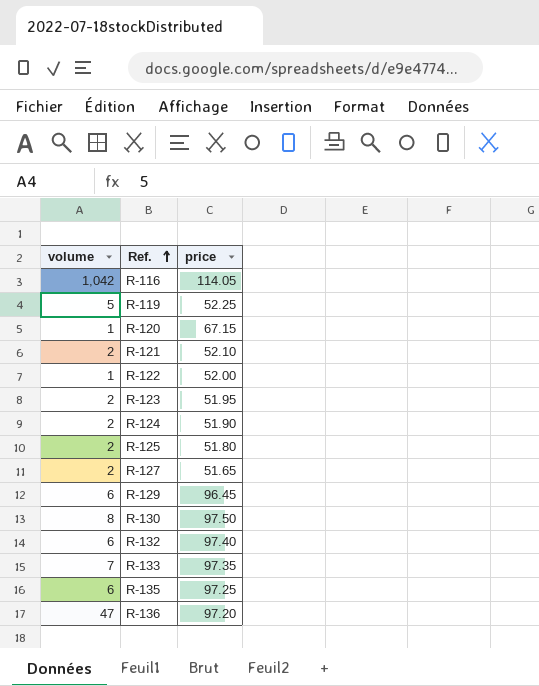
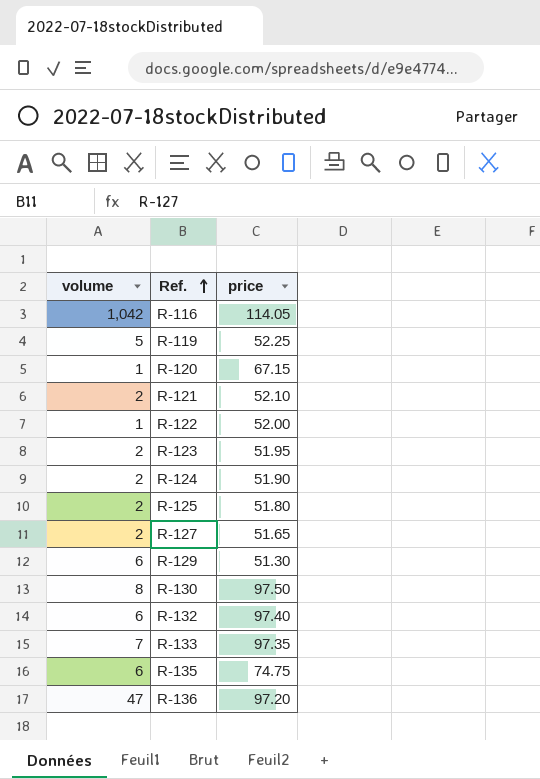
R-129 | price: 96.45 -> 51.30
R-135 | price: 97.25 -> 74.75

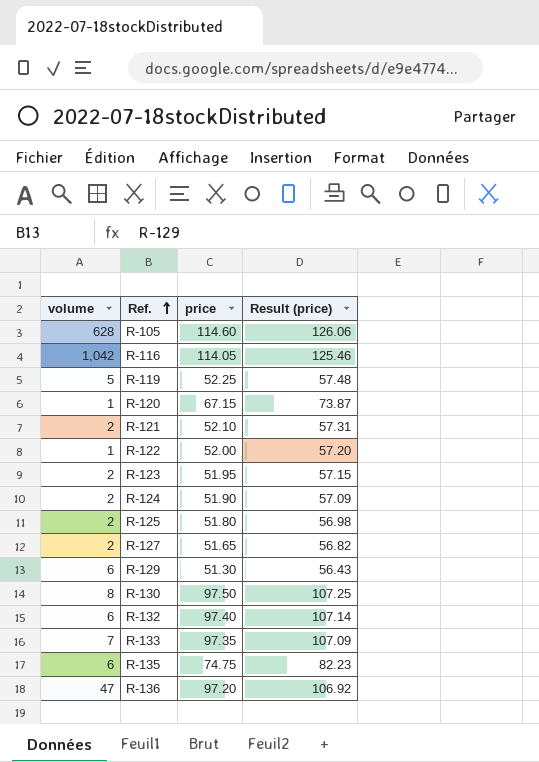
column Result (price) | formula: none -> [price] * 1.1
row R-105: none -> 628 | 114.60 | 126.06

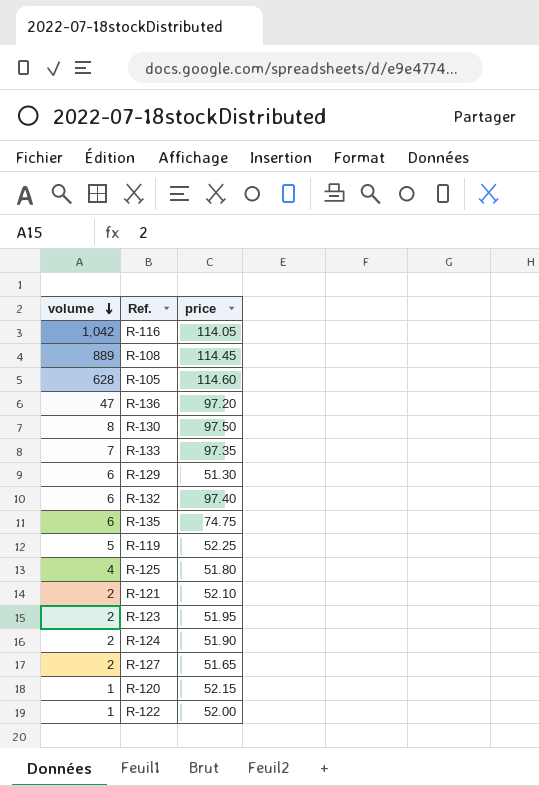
row order: Ref. ascending -> volume descending
column Result (price) | formula: [price] * 1.1 -> none
row R-108: none -> 889 | 114.45
R-125 | volume: 2 -> 4
R-120 | price: 67.15 -> 52.15

